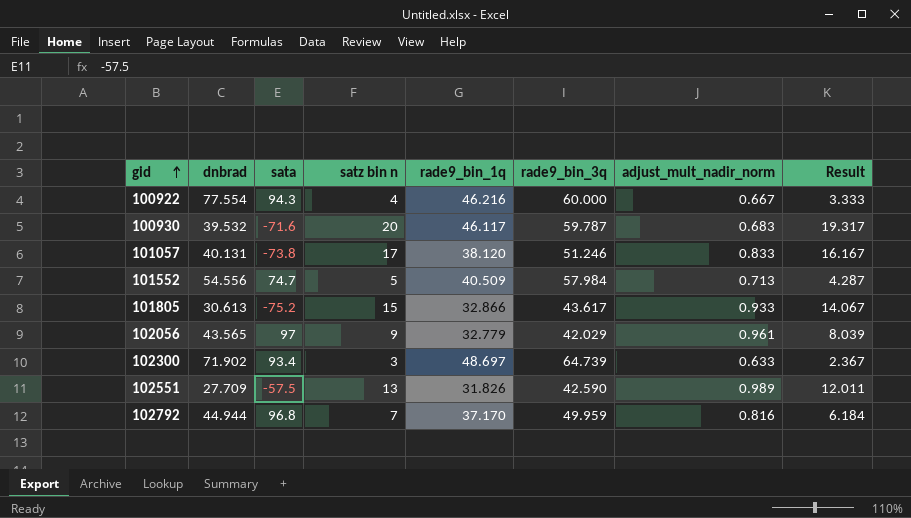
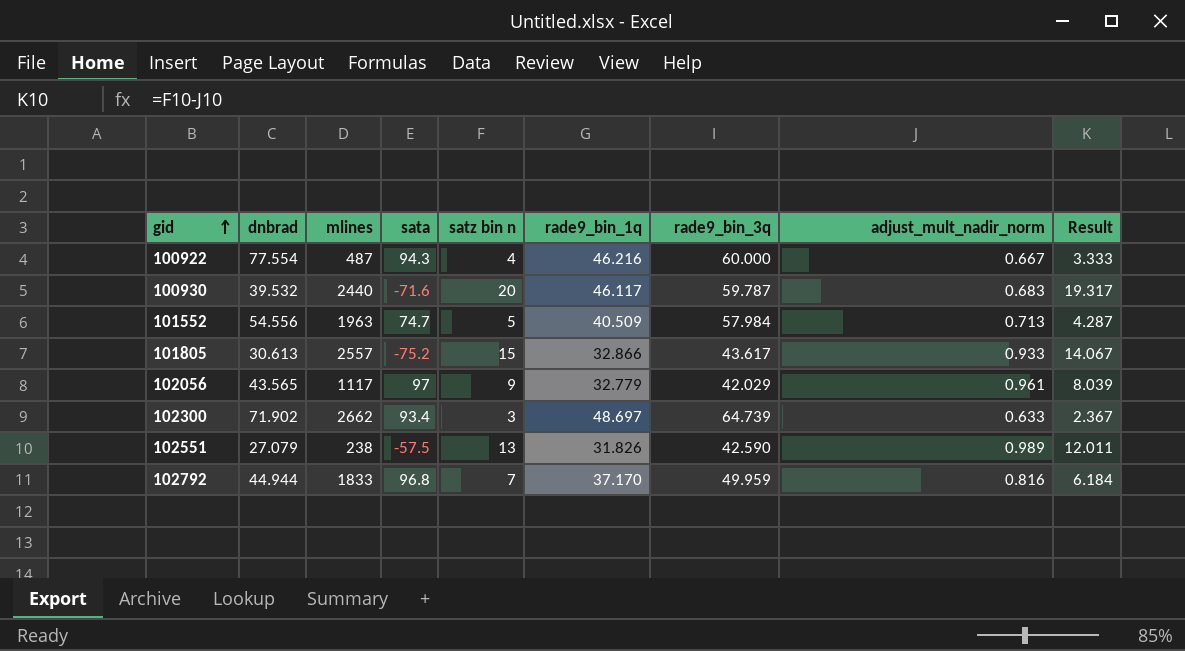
column mlines | position: none -> 3
row 101057: 40.131 | -73.8 | 17 | 38.120 | 51.246 | 0.833 | 16.167 -> none
102551 | dnbrad: 27.709 -> 27.079

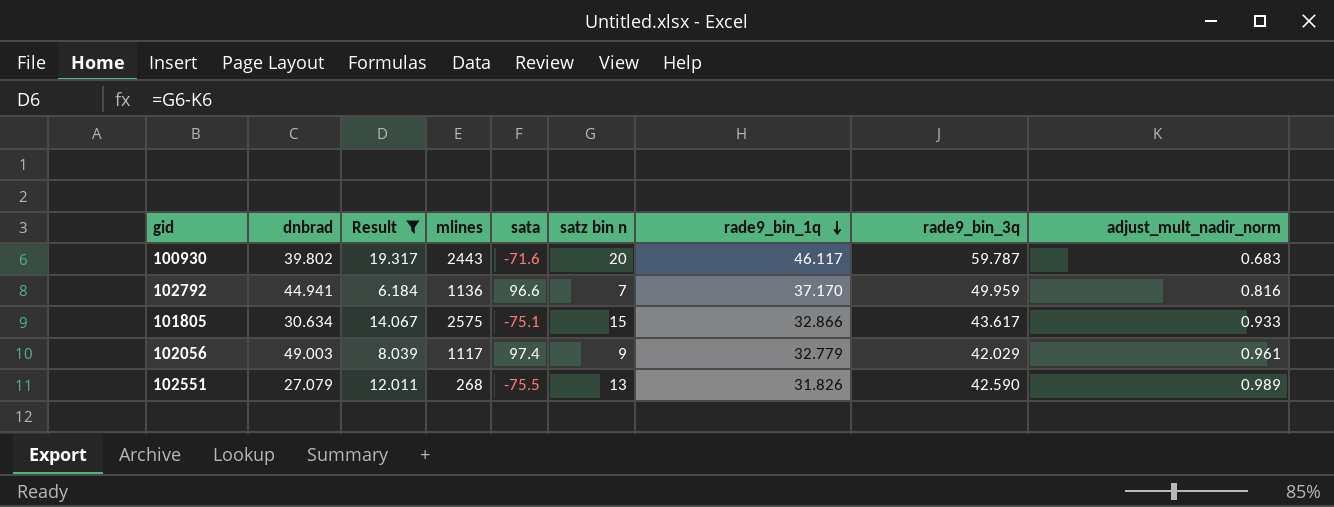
filter: none -> Result >= 6.184
row order: gid ascending -> rade9_bin_1q descending
column Result | position: 9 -> 3
100930 | dnbrad: 39.532 -> 39.802
100930 | mlines: 2440 -> 2443
102792 | dnbrad: 44.944 -> 44.941
102792 | mlines: 1833 -> 1136
102792 | sata: 96.8 -> 96.6
101805 | dnbrad: 30.613 -> 30.634
101805 | mlines: 2557 -> 2575
101805 | sata: -75.2 -> -75.1
102056 | dnbrad: 43.565 -> 49.003
102056 | sata: 97 -> 97.4
102551 | mlines: 238 -> 268
102551 | sata: -57.5 -> -75.5

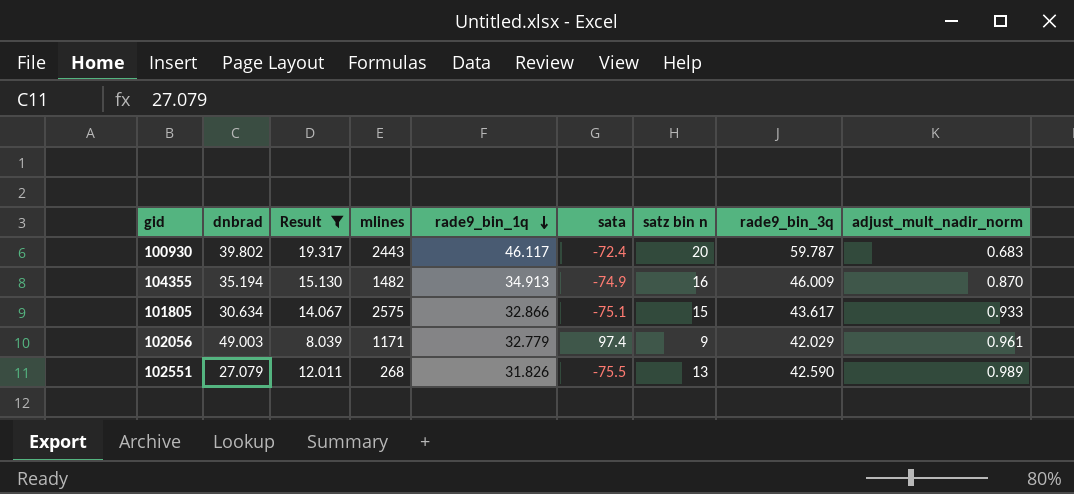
column rade9_bin_1q | position: 7 -> 5
row 102792: 44.941 | 6.184 | 1136 | 96.6 | 7 | 37.170 | 49.959 | 0.816 -> none
100930 | sata: -71.6 -> -72.4
row 104355: none -> 35.194 | 15.130 | 1482 | 34.913 | -74.9 | 16 | 46.009 | 0.870
102056 | mlines: 1117 -> 1171

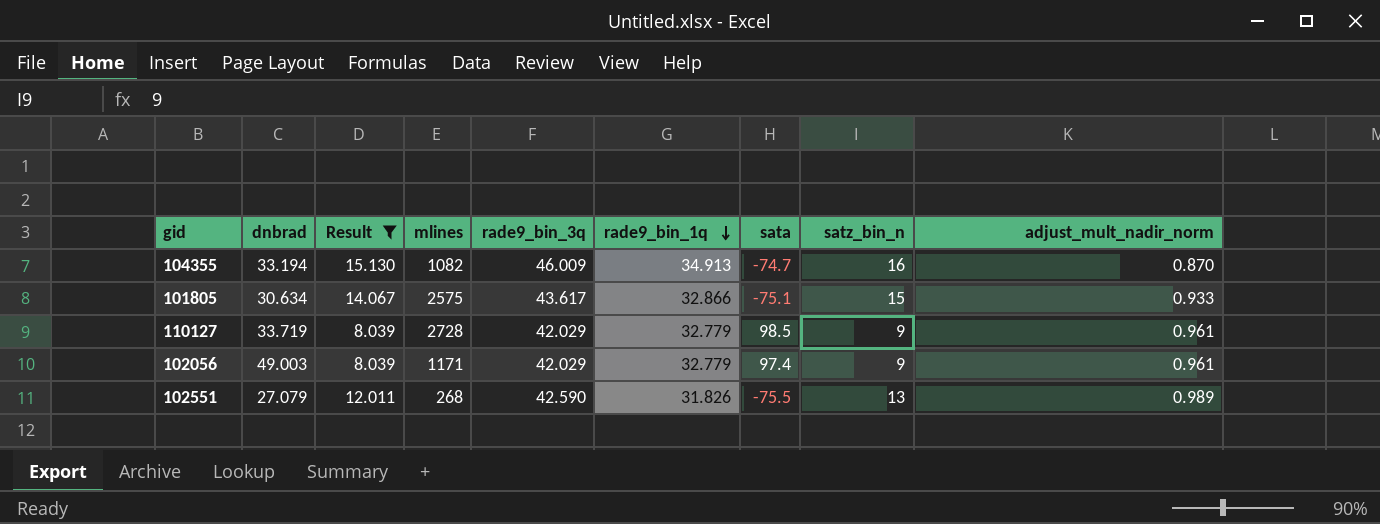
column rade9_bin_3q | position: 8 -> 5
column name: satz bin n -> satz_bin_n
row 100930: 39.802 | 19.317 | 2443 | 46.117 | -72.4 | 20 | 59.787 | 0.683 -> none
104355 | dnbrad: 35.194 -> 33.194
104355 | mlines: 1482 -> 1082
104355 | sata: -74.9 -> -74.7
row 110127: none -> 33.719 | 8.039 | 2728 | 42.029 | 32.779 | 98.5 | 9 | 0.961

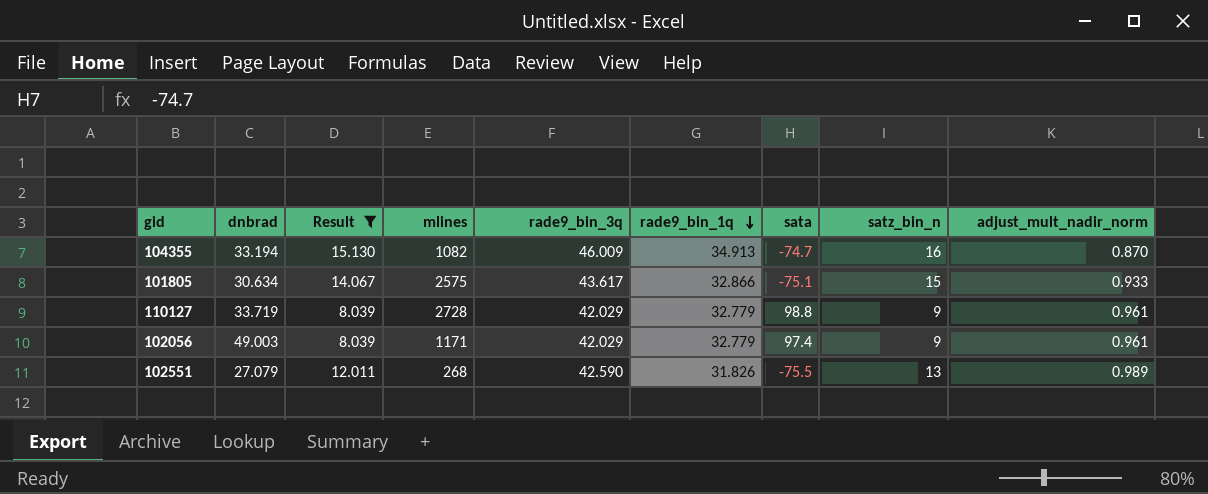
110127 | sata: 98.5 -> 98.8

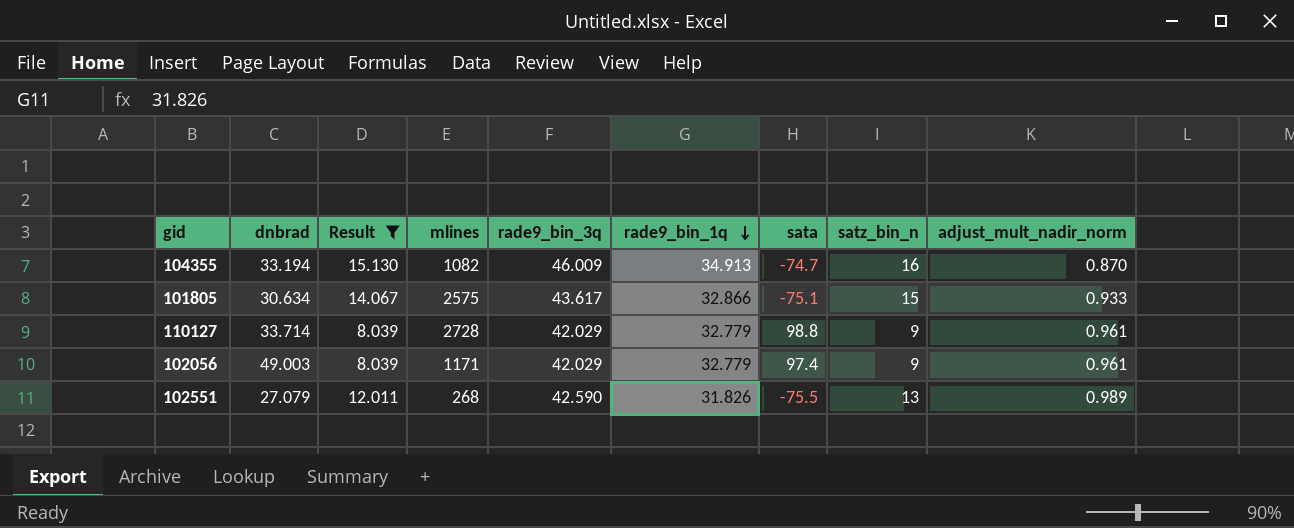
110127 | dnbrad: 33.719 -> 33.714

